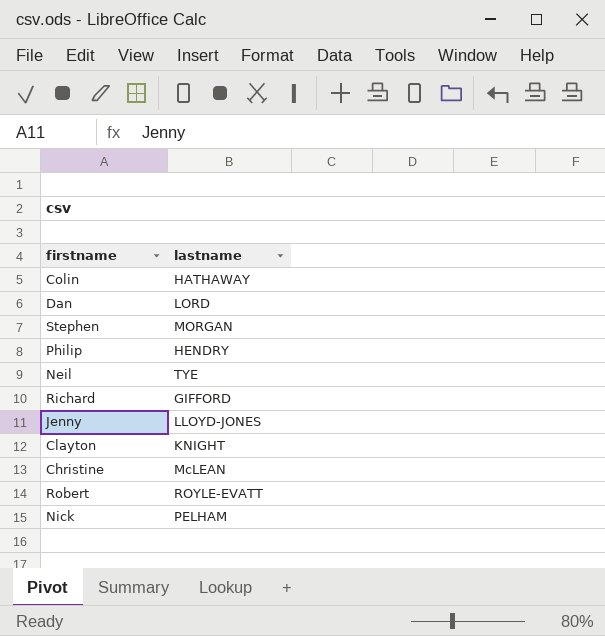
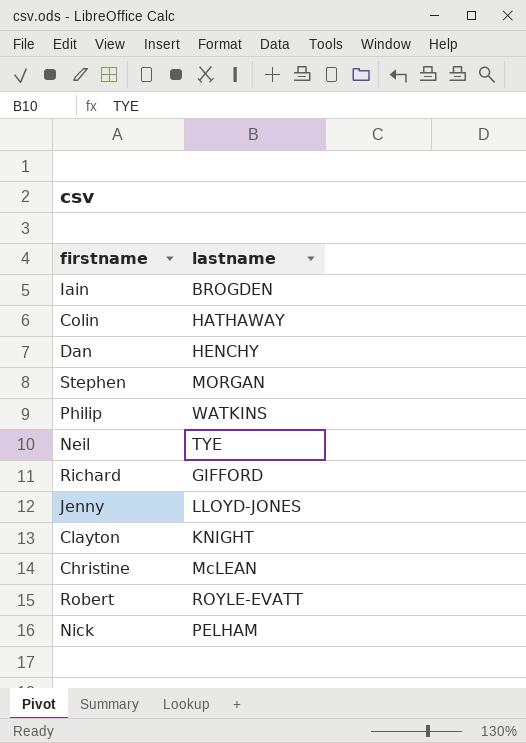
row Iain: none -> BROGDEN
Dan | lastname: LORD -> HENCHY
Philip | lastname: HENDRY -> WATKINS

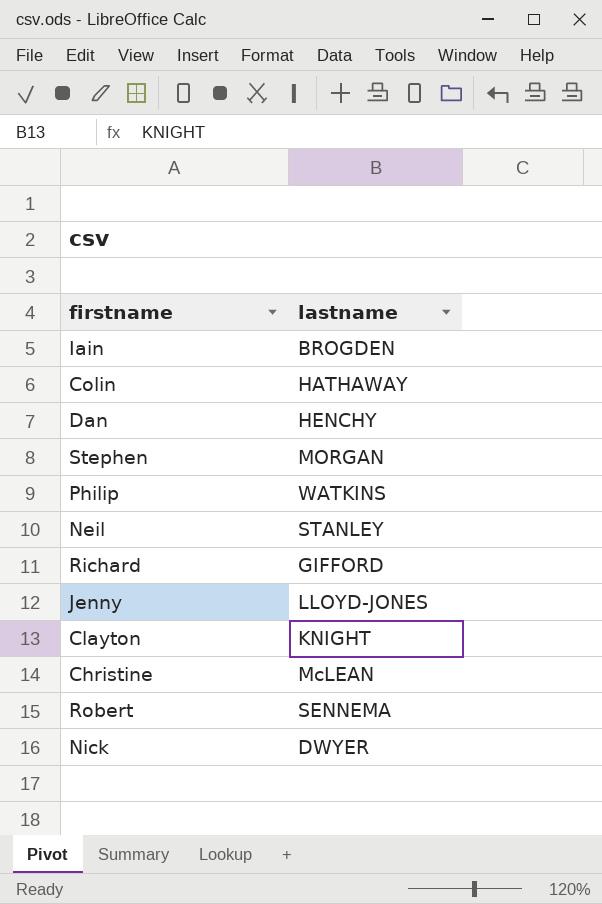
Neil | lastname: TYE -> STANLEY
Robert | lastname: ROYLE-EVATT -> SENNEMA
Nick | lastname: PELHAM -> DWYER

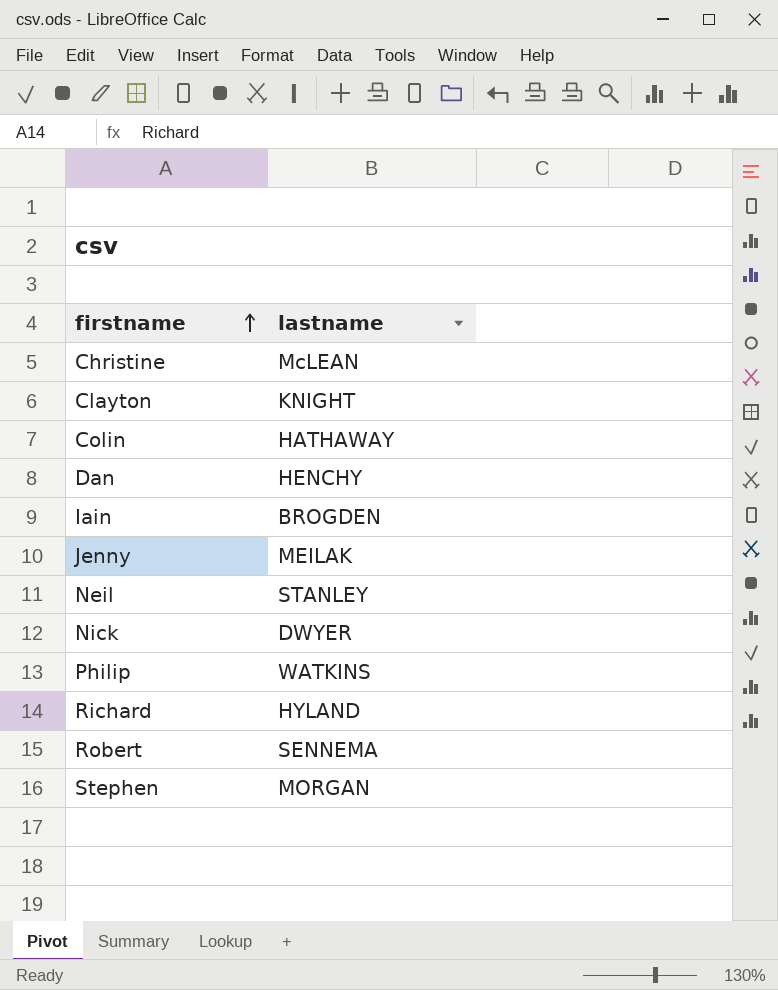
row order: none -> firstname ascending
Jenny | lastname: LLOYD-JONES -> MEILAK
Richard | lastname: GIFFORD -> HYLAND

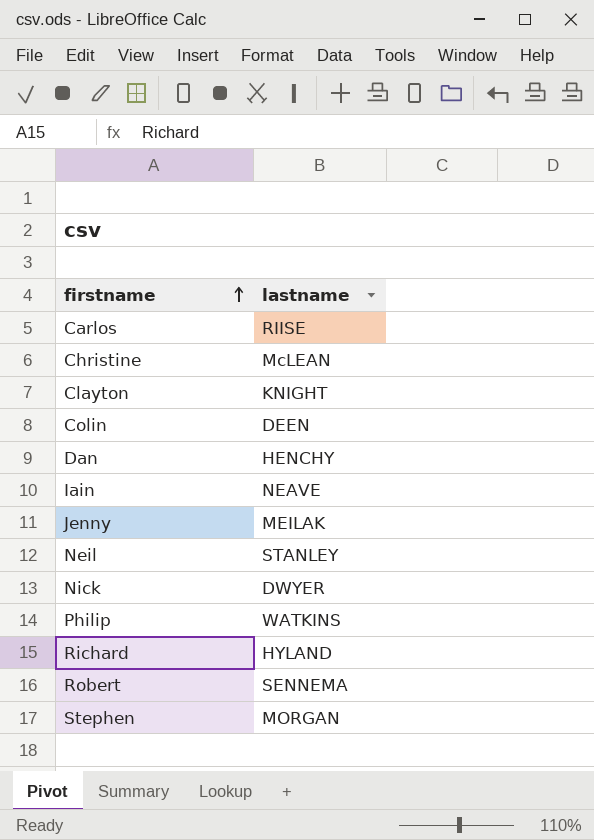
row Carlos: none -> RIISE
Colin | lastname: HATHAWAY -> DEEN
Iain | lastname: BROGDEN -> NEAVE

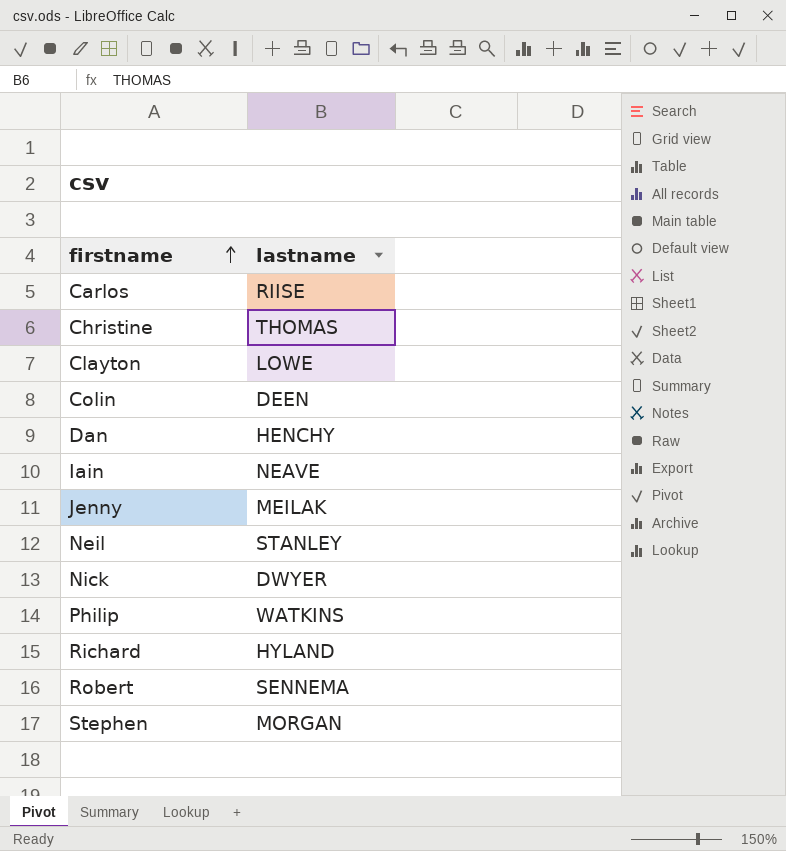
Christine | lastname: McLEAN -> THOMAS
Clayton | lastname: KNIGHT -> LOWE

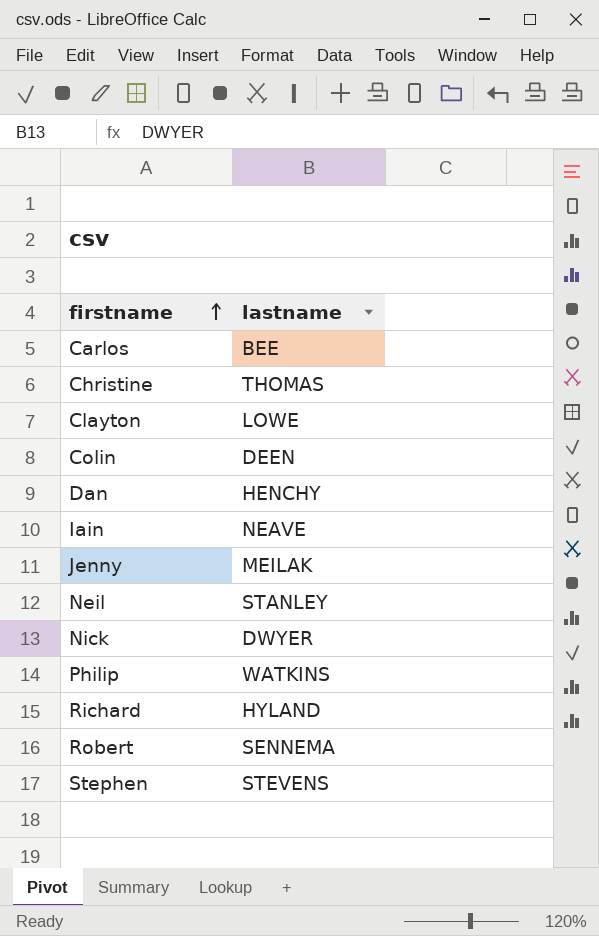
Carlos | lastname: RIISE -> BEE
Stephen | lastname: MORGAN -> STEVENS

